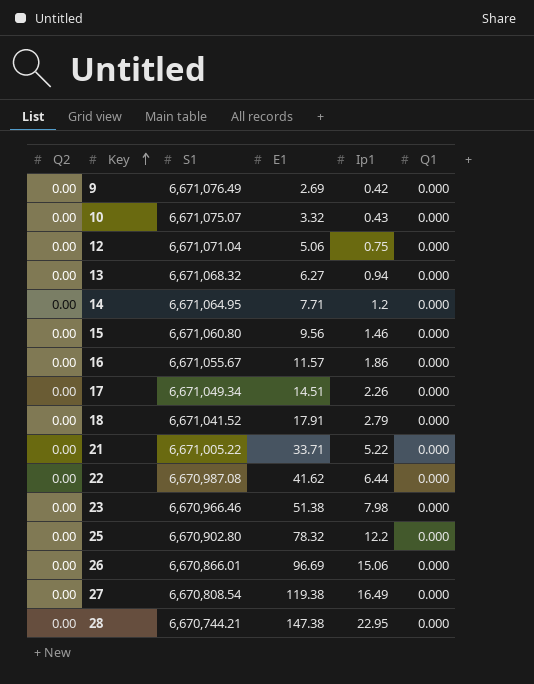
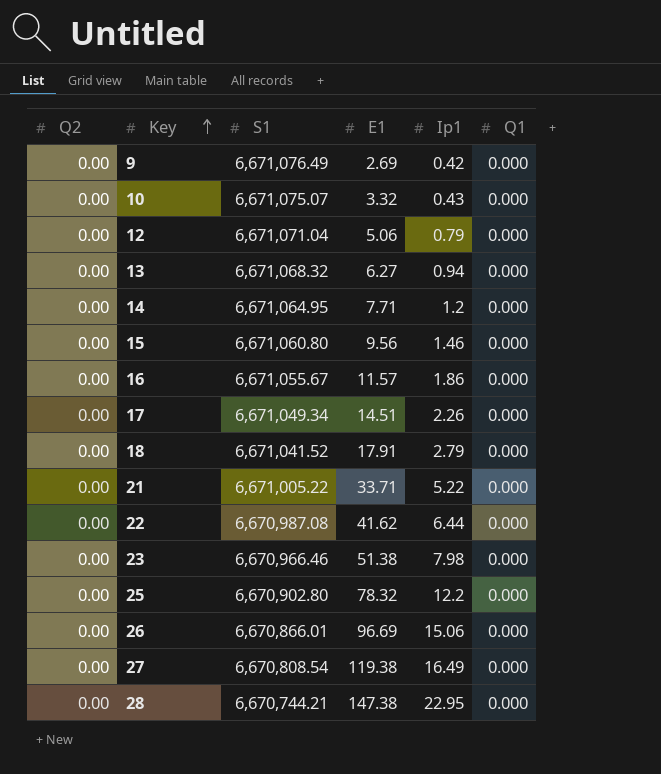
12 | Ip1: 0.75 -> 0.79

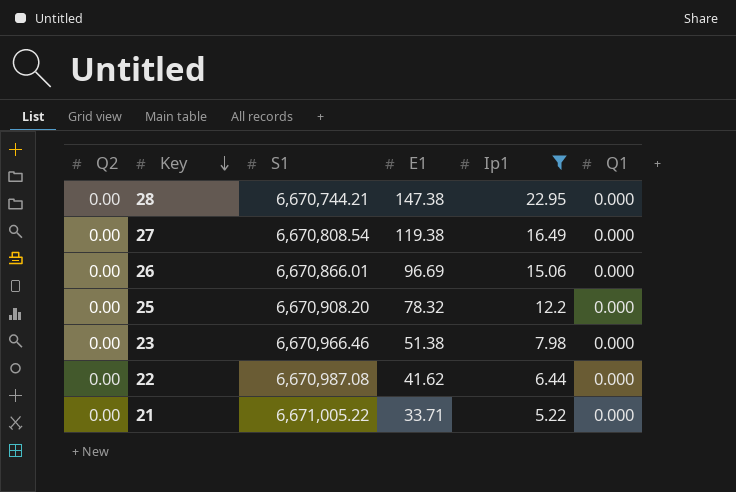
filter: none -> Ip1 >= 5.22
row order: Key ascending -> Key descending
25 | S1: 6,670,902.80 -> 6,670,908.20

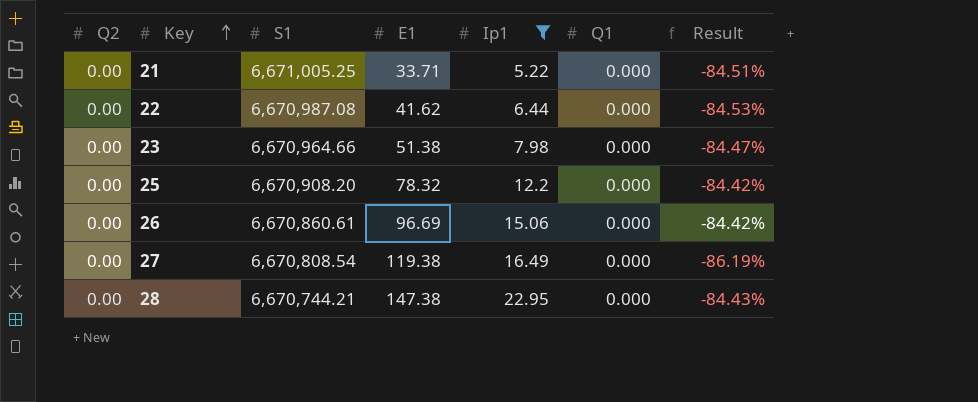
row order: Key descending -> Key ascending
column Result | formula: none -> ([Ip1] - [E1]) / [E1]
21 | S1: 6,671,005.22 -> 6,671,005.25
23 | S1: 6,670,966.46 -> 6,670,964.66
26 | S1: 6,670,866.01 -> 6,670,860.61

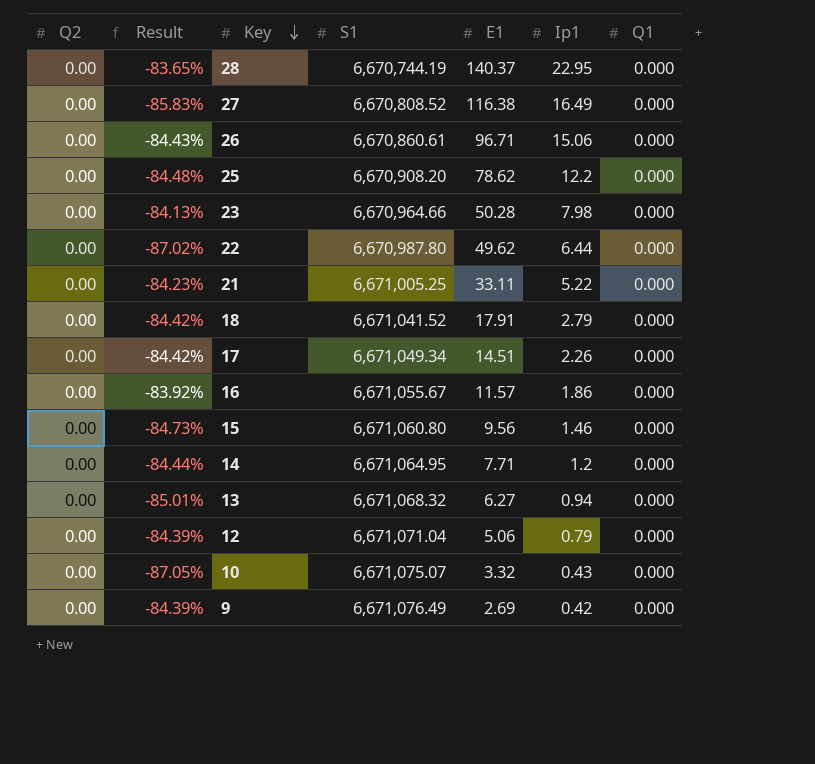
filter: Ip1 >= 5.22 -> none
row order: Key ascending -> Key descending
column Result | position: 7 -> 2
28 | Result: -84.43% -> -83.65%
28 | S1: 6,670,744.21 -> 6,670,744.19
28 | E1: 147.38 -> 140.37
27 | Result: -86.19% -> -85.83%
27 | S1: 6,670,808.54 -> 6,670,808.52
27 | E1: 119.38 -> 116.38
26 | Result: -84.42% -> -84.43%
26 | E1: 96.69 -> 96.71
25 | Result: -84.42% -> -84.48%
25 | E1: 78.32 -> 78.62
23 | Result: -84.47% -> -84.13%
23 | E1: 51.38 -> 50.28
22 | Result: -84.53% -> -87.02%
22 | S1: 6,670,987.08 -> 6,670,987.80
22 | E1: 41.62 -> 49.62
21 | Result: -84.51% -> -84.23%
21 | E1: 33.71 -> 33.11

